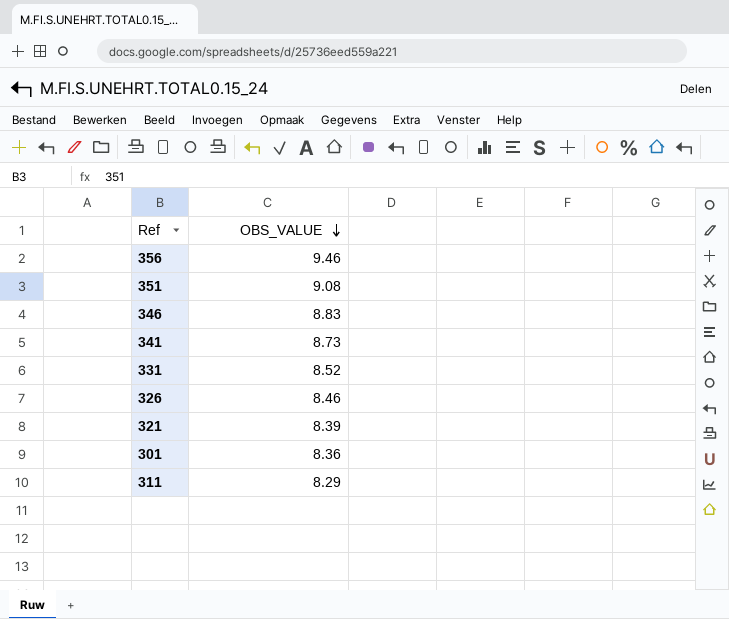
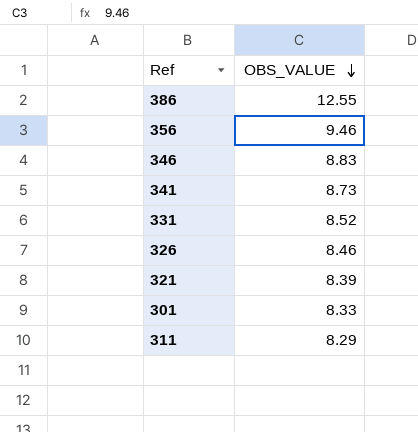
row 351: 9.08 -> none
row 386: none -> 12.55
301 | OBS_VALUE: 8.36 -> 8.33

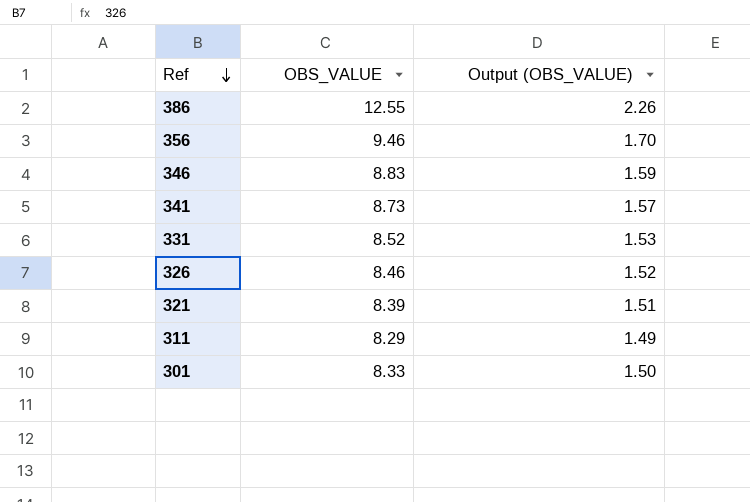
row order: OBS_VALUE descending -> Ref descending
column Output (OBS_VALUE) | formula: none -> [OBS_VALUE] * 0.18

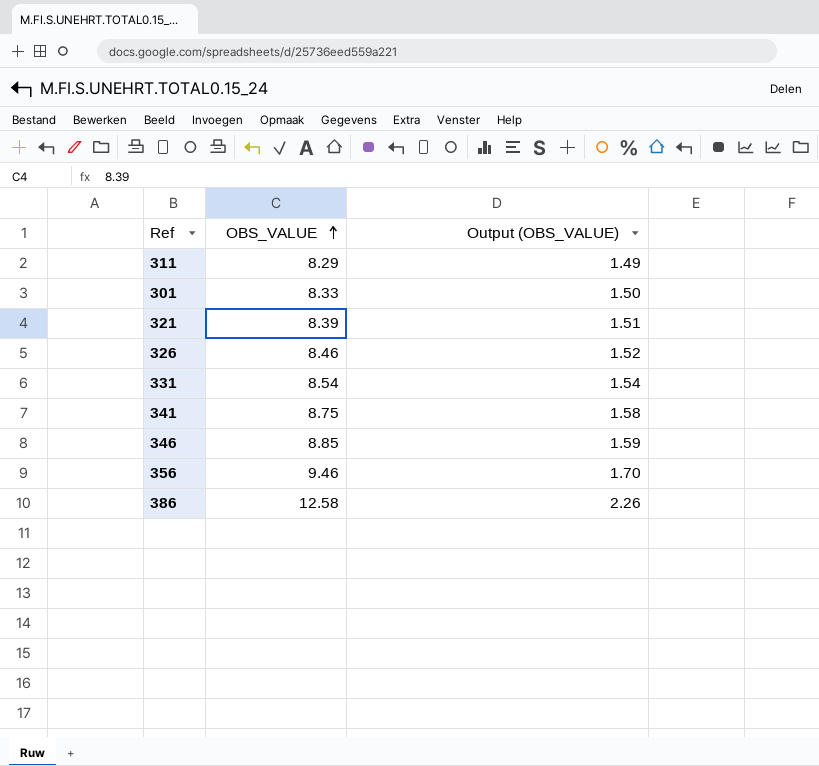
row order: Ref descending -> OBS_VALUE ascending
331 | OBS_VALUE: 8.52 -> 8.54
331 | Output (OBS_VALUE): 1.53 -> 1.54
341 | OBS_VALUE: 8.73 -> 8.75
341 | Output (OBS_VALUE): 1.57 -> 1.58
346 | OBS_VALUE: 8.83 -> 8.85
386 | OBS_VALUE: 12.55 -> 12.58

